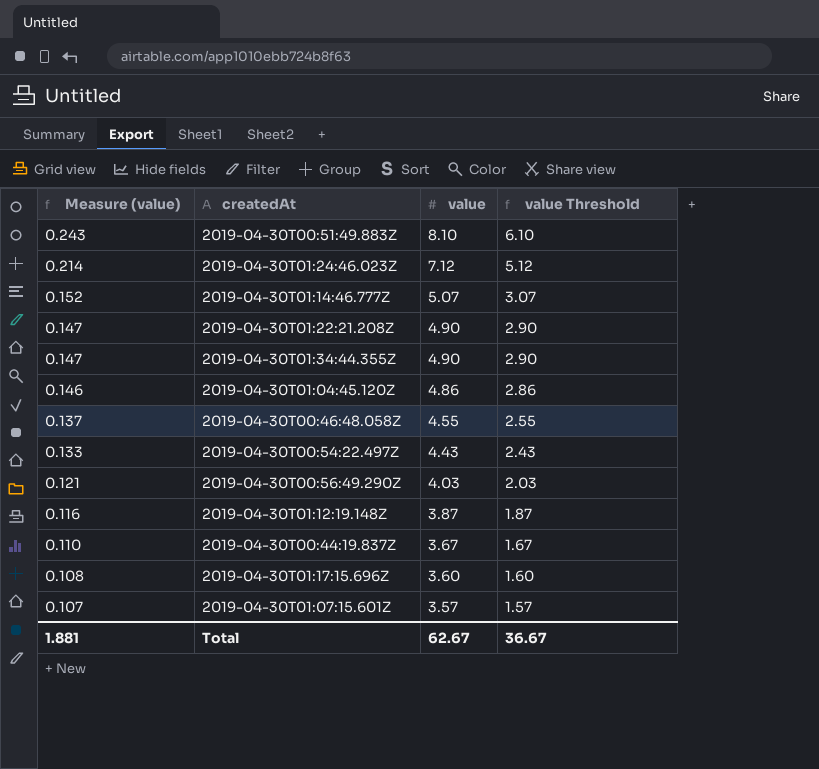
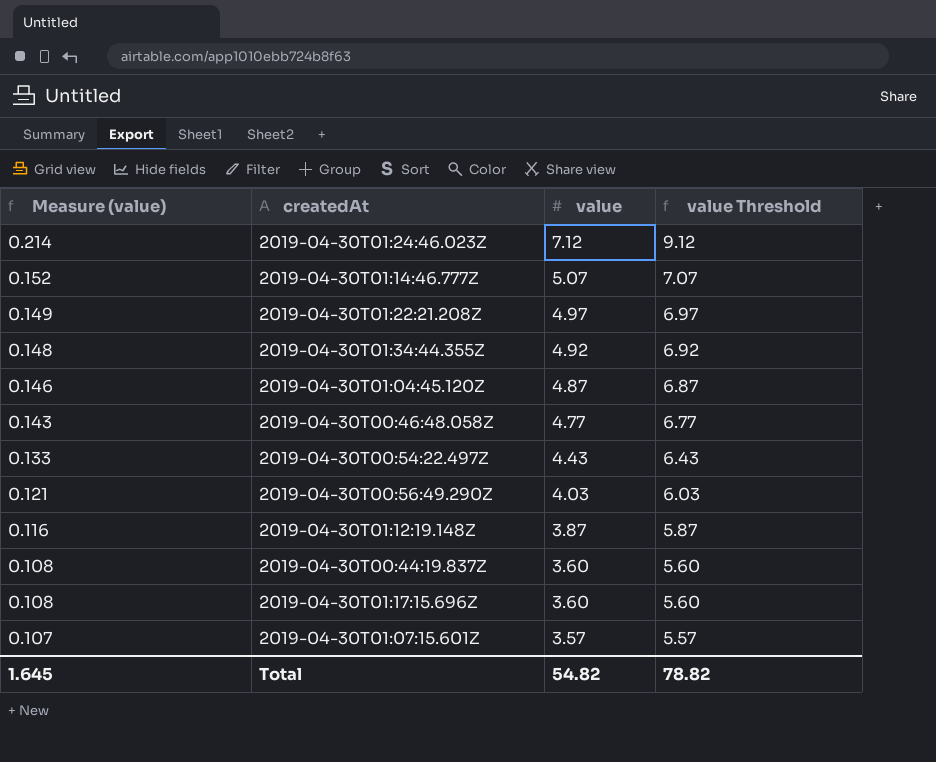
column value Threshold | formula: [value] - 2 -> [value] + 2
row 2019-04-30T00:51:49.883Z: 0.243 | 8.10 | 6.10 -> none
2019-04-30T01:22:21.208Z | Measure (value): 0.147 -> 0.149
2019-04-30T01:22:21.208Z | value: 4.90 -> 4.97
2019-04-30T01:34:44.355Z | Measure (value): 0.147 -> 0.148
2019-04-30T01:34:44.355Z | value: 4.90 -> 4.92
2019-04-30T01:04:45.120Z | value: 4.86 -> 4.87
2019-04-30T00:46:48.058Z | Measure (value): 0.137 -> 0.143
2019-04-30T00:46:48.058Z | value: 4.55 -> 4.77
2019-04-30T00:44:19.837Z | Measure (value): 0.110 -> 0.108
2019-04-30T00:44:19.837Z | value: 3.67 -> 3.60
Total | Measure (value): 1.881 -> 1.645
Total | value: 62.67 -> 54.82
Total | value Threshold: 36.67 -> 78.82

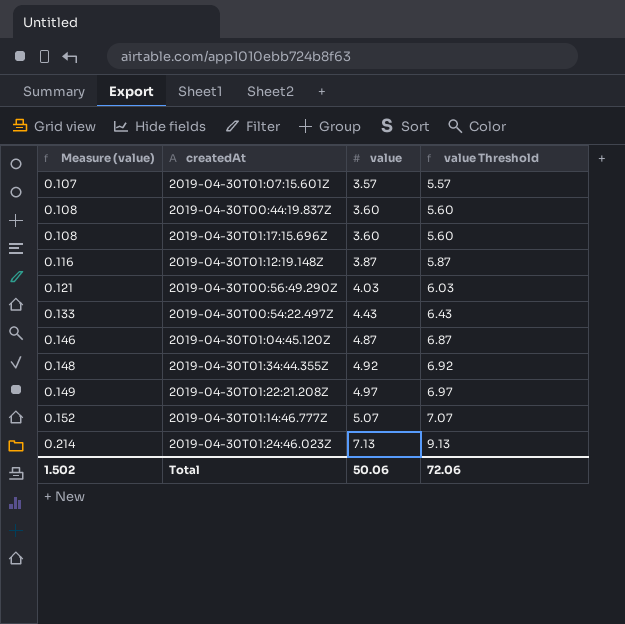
row order: Measure (value) descending -> Measure (value) ascending
row 2019-04-30T00:46:48.058Z: 0.143 | 4.77 | 6.77 -> none
2019-04-30T01:24:46.023Z | value: 7.12 -> 7.13
2019-04-30T01:24:46.023Z | value Threshold: 9.12 -> 9.13
Total | Measure (value): 1.645 -> 1.502
Total | value: 54.82 -> 50.06
Total | value Threshold: 78.82 -> 72.06

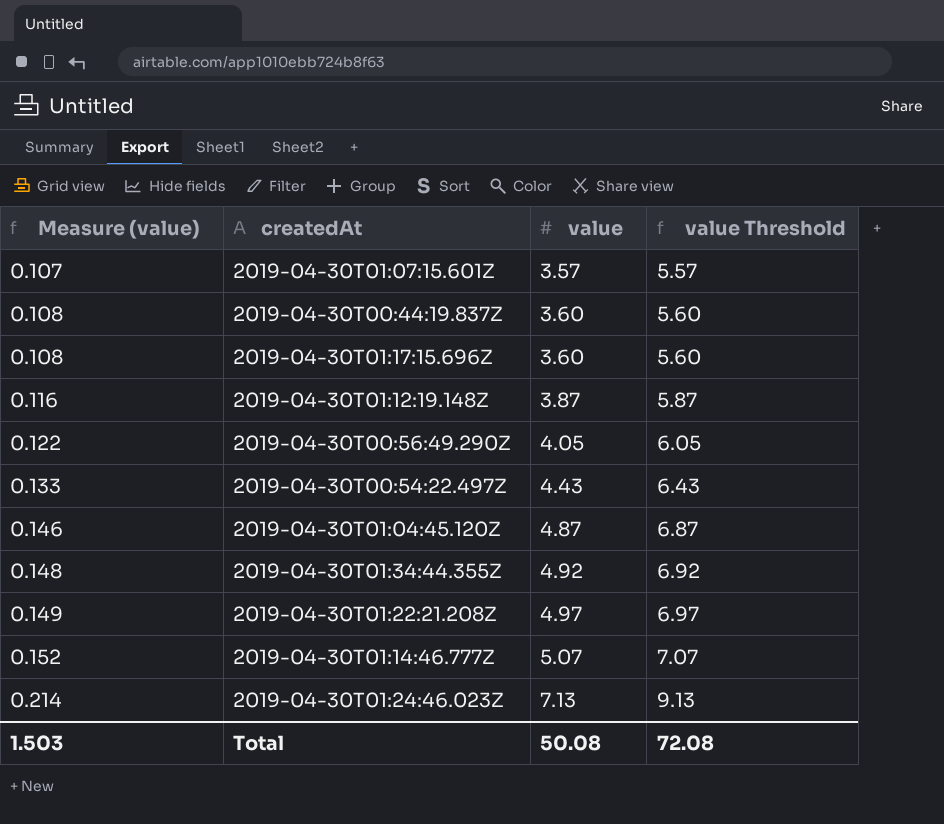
2019-04-30T00:56:49.290Z | Measure (value): 0.121 -> 0.122
2019-04-30T00:56:49.290Z | value: 4.03 -> 4.05
2019-04-30T00:56:49.290Z | value Threshold: 6.03 -> 6.05
Total | Measure (value): 1.502 -> 1.503
Total | value: 50.06 -> 50.08
Total | value Threshold: 72.06 -> 72.08

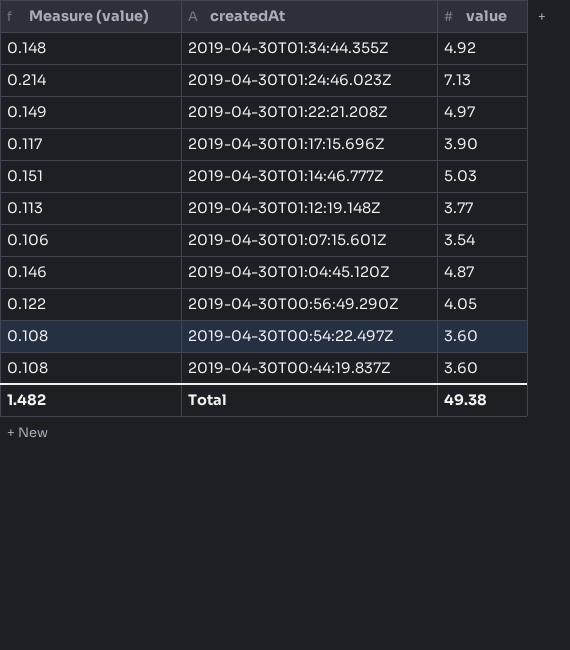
row order: Measure (value) ascending -> createdAt descending
column value Threshold | formula: [value] + 2 -> none
2019-04-30T01:17:15.696Z | Measure (value): 0.108 -> 0.117
2019-04-30T01:17:15.696Z | value: 3.60 -> 3.90
2019-04-30T01:14:46.777Z | Measure (value): 0.152 -> 0.151
2019-04-30T01:14:46.777Z | value: 5.07 -> 5.03
2019-04-30T01:12:19.148Z | Measure (value): 0.116 -> 0.113
2019-04-30T01:12:19.148Z | value: 3.87 -> 3.77
2019-04-30T01:07:15.601Z | Measure (value): 0.107 -> 0.106
2019-04-30T01:07:15.601Z | value: 3.57 -> 3.54
2019-04-30T00:54:22.497Z | Measure (value): 0.133 -> 0.108
2019-04-30T00:54:22.497Z | value: 4.43 -> 3.60
Total | Measure (value): 1.503 -> 1.482
Total | value: 50.08 -> 49.38

